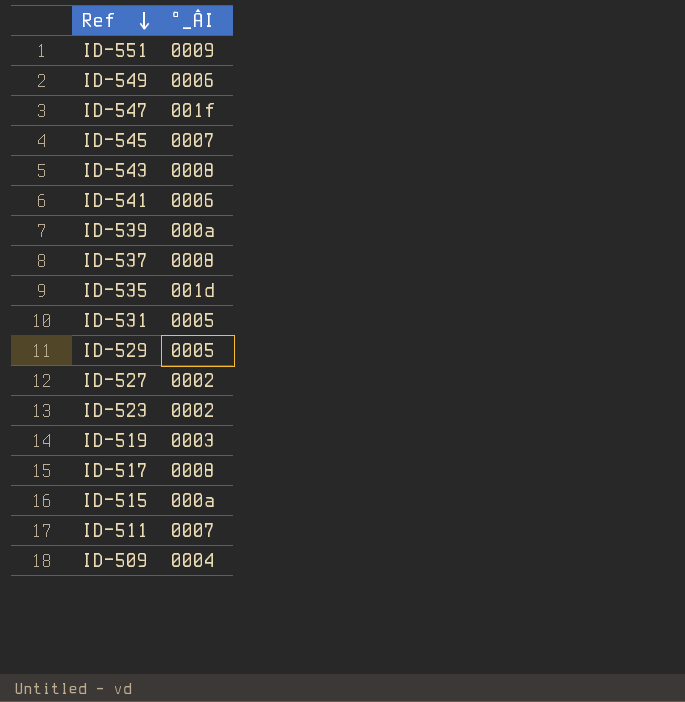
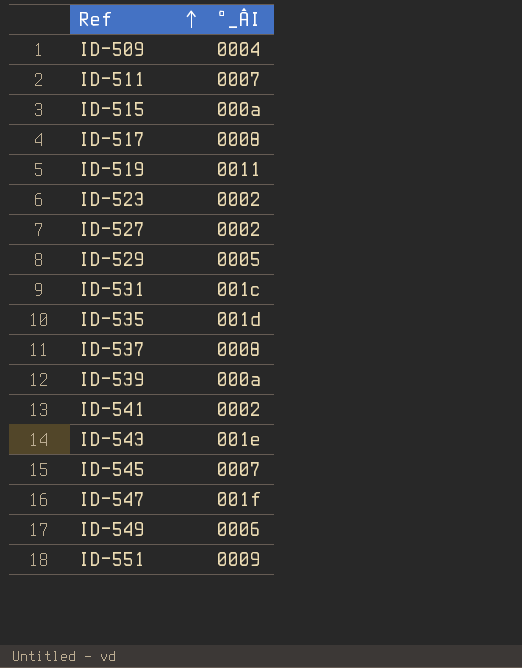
row order: Ref descending -> Ref ascending
ID-519 | °_ÂI: 0003 -> 0011
ID-531 | °_ÂI: 0005 -> 001c
ID-541 | °_ÂI: 0006 -> 0002
ID-543 | °_ÂI: 0008 -> 001e

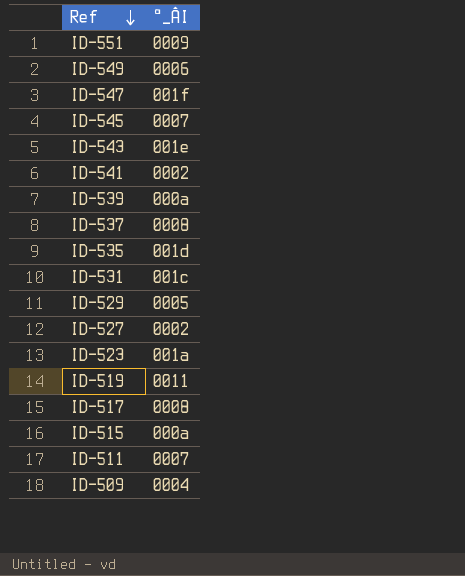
row order: Ref ascending -> Ref descending
ID-523 | °_ÂI: 0002 -> 001a

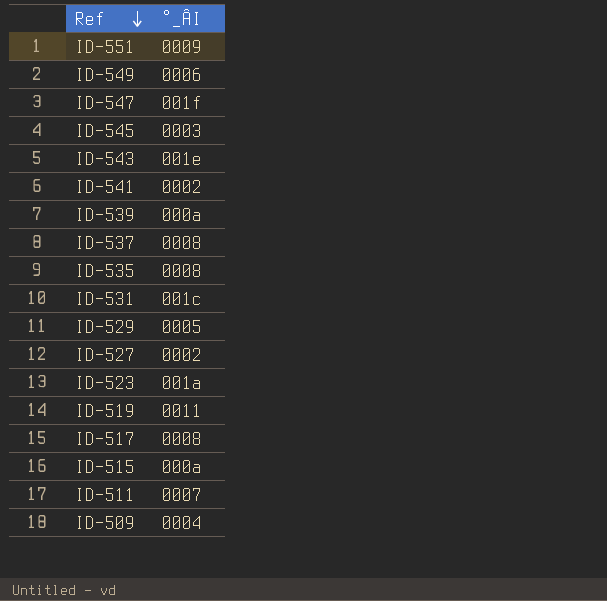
ID-545 | °_ÂI: 0007 -> 0003
ID-535 | °_ÂI: 001d -> 0008

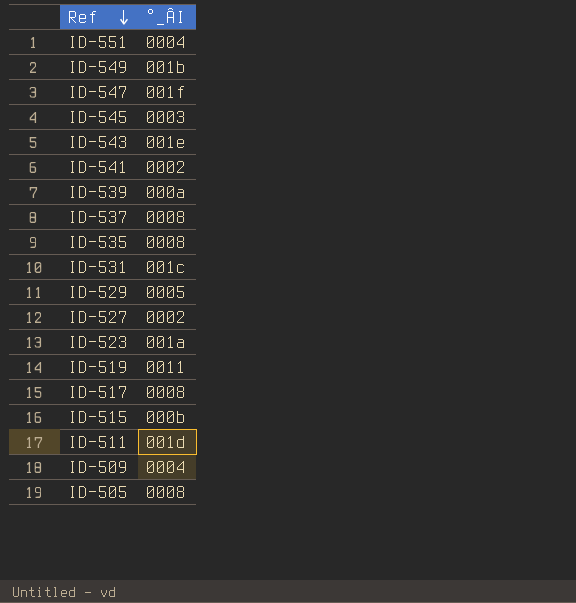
ID-551 | °_ÂI: 0009 -> 0004
ID-549 | °_ÂI: 0006 -> 001b
ID-515 | °_ÂI: 000a -> 000b
ID-511 | °_ÂI: 0007 -> 001d
row ID-505: none -> 0008

